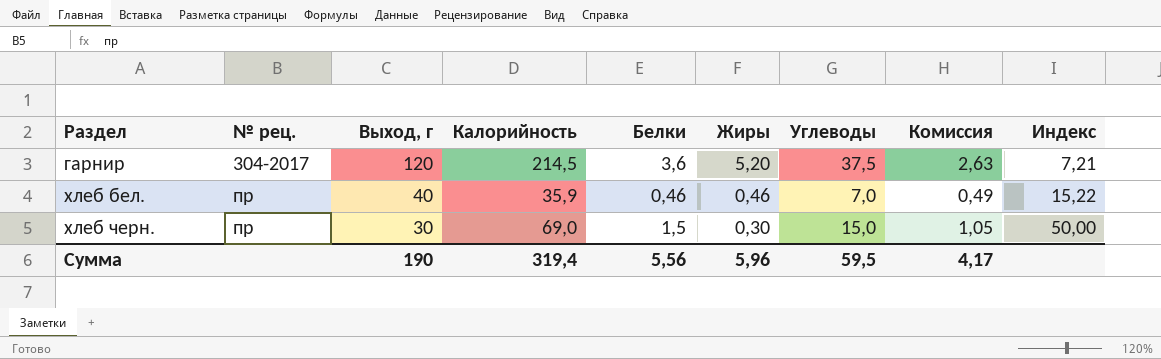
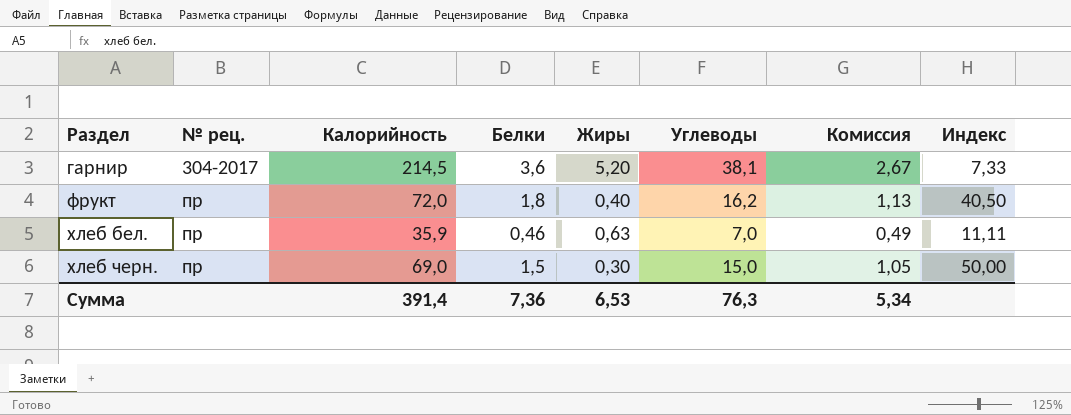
column Выход, г | position: 3 -> none
гарнир | Углеводы: 37,5 -> 38,1
гарнир | Комиссия: 2,63 -> 2,67
гарнир | Индекс: 7,21 -> 7,33
row фрукт: none -> пр | 72,0 | 1,8 | 0,40 | 16,2 | 1,13 | 40,50
хлеб бел. | Жиры: 0,46 -> 0,63
хлеб бел. | Индекс: 15,22 -> 11,11
Сумма | Калорийность: 319,4 -> 391,4
Сумма | Белки: 5,56 -> 7,36
Сумма | Жиры: 5,96 -> 6,53
Сумма | Углеводы: 59,5 -> 76,3
Сумма | Комиссия: 4,17 -> 5,34

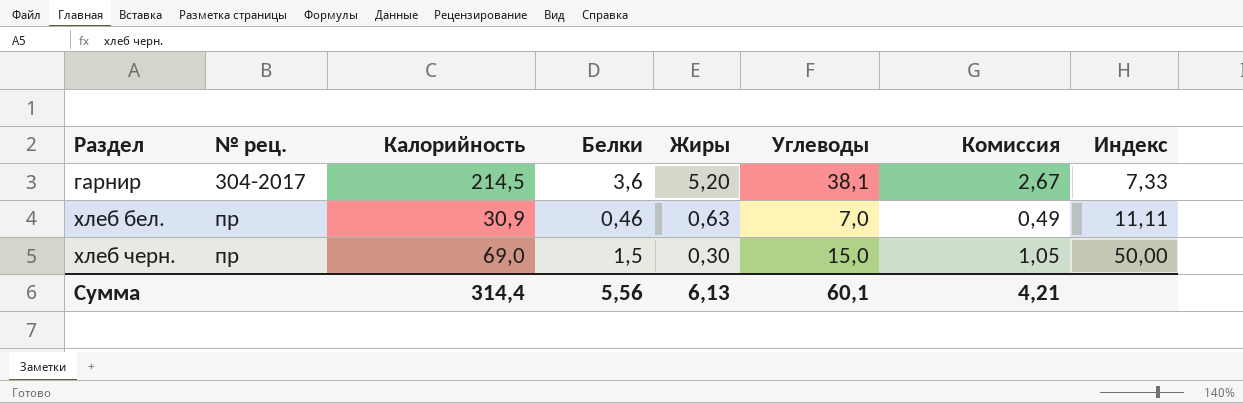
row фрукт: пр | 72,0 | 1,8 | 0,40 | 16,2 | 1,13 | 40,50 -> none
хлеб бел. | Калорийность: 35,9 -> 30,9
Сумма | Калорийность: 391,4 -> 314,4
Сумма | Белки: 7,36 -> 5,56
Сумма | Жиры: 6,53 -> 6,13
Сумма | Углеводы: 76,3 -> 60,1
Сумма | Комиссия: 5,34 -> 4,21

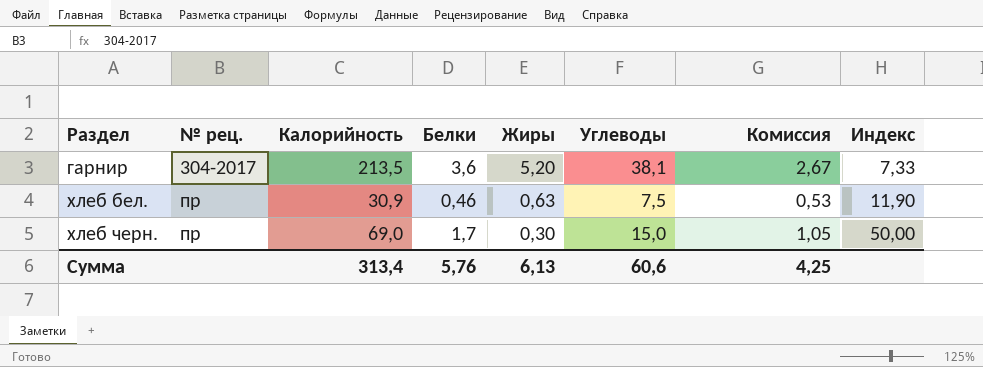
гарнир | Калорийность: 214,5 -> 213,5
хлеб бел. | Углеводы: 7,0 -> 7,5
хлеб бел. | Комиссия: 0,49 -> 0,53
хлеб бел. | Индекс: 11,11 -> 11,90
хлеб черн. | Белки: 1,5 -> 1,7
Сумма | Калорийность: 314,4 -> 313,4
Сумма | Белки: 5,56 -> 5,76
Сумма | Углеводы: 60,1 -> 60,6
Сумма | Комиссия: 4,21 -> 4,25

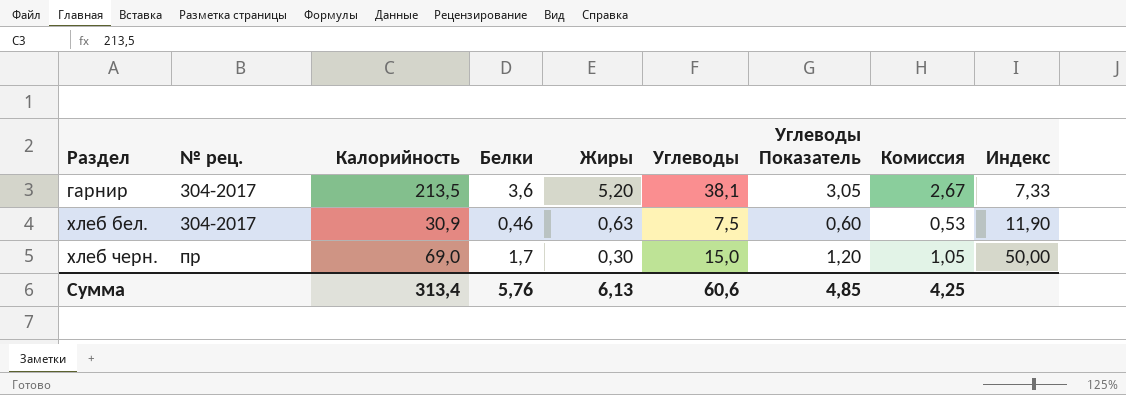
column Углеводы Показатель | formula: none -> [Углеводы] * 0,08
хлеб бел. | № рец.: пр -> 304-2017

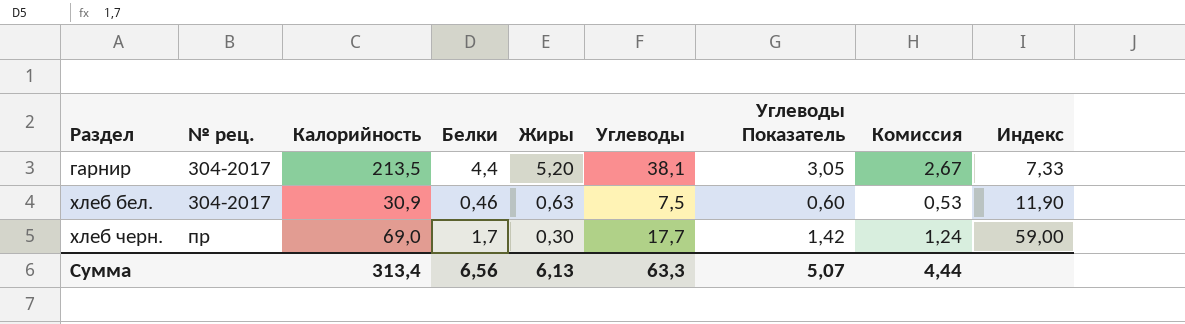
гарнир | Белки: 3,6 -> 4,4
хлеб черн. | Углеводы: 15,0 -> 17,7
хлеб черн. | Углеводы Показатель: 1,20 -> 1,42
хлеб черн. | Комиссия: 1,05 -> 1,24
хлеб черн. | Индекс: 50,00 -> 59,00
Сумма | Белки: 5,76 -> 6,56
Сумма | Углеводы: 60,6 -> 63,3
Сумма | Углеводы Показатель: 4,85 -> 5,07
Сумма | Комиссия: 4,25 -> 4,44

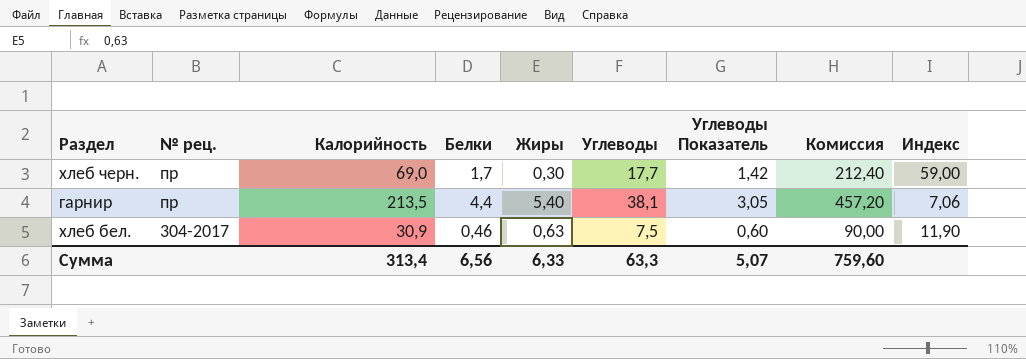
row order: Раздел ascending -> № рец. descending
column Комиссия | formula: [Углеводы] * 0,07 -> [Углеводы] * 12
гарнир | № рец.: 304-2017 -> пр
гарнир | Жиры: 5,20 -> 5,40
гарнир | Индекс: 7,33 -> 7,06
Сумма | Жиры: 6,13 -> 6,33
Сумма | Комиссия: 4,44 -> 759,60

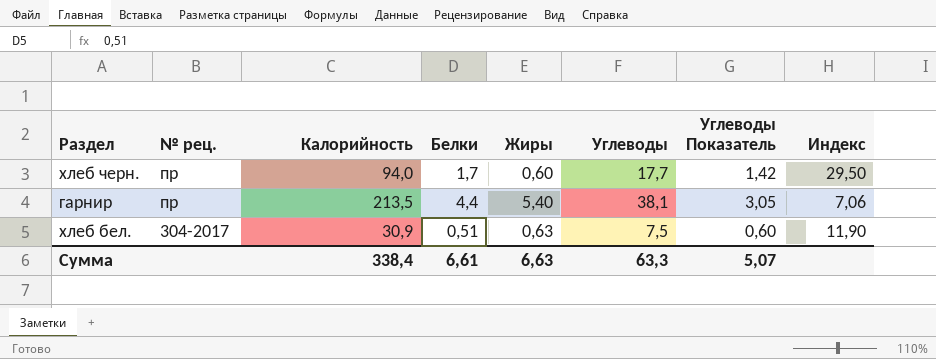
column Комиссия | formula: [Углеводы] * 12 -> none
хлеб черн. | Калорийность: 69,0 -> 94,0
хлеб черн. | Жиры: 0,30 -> 0,60
хлеб черн. | Индекс: 59,00 -> 29,50
хлеб бел. | Белки: 0,46 -> 0,51
Сумма | Калорийность: 313,4 -> 338,4
Сумма | Белки: 6,56 -> 6,61
Сумма | Жиры: 6,33 -> 6,63

